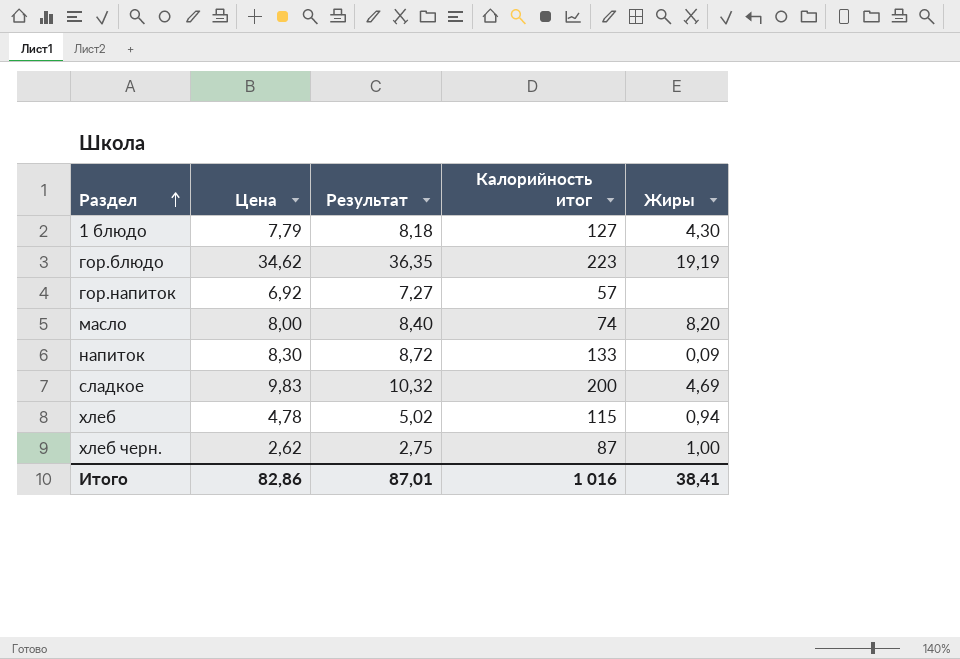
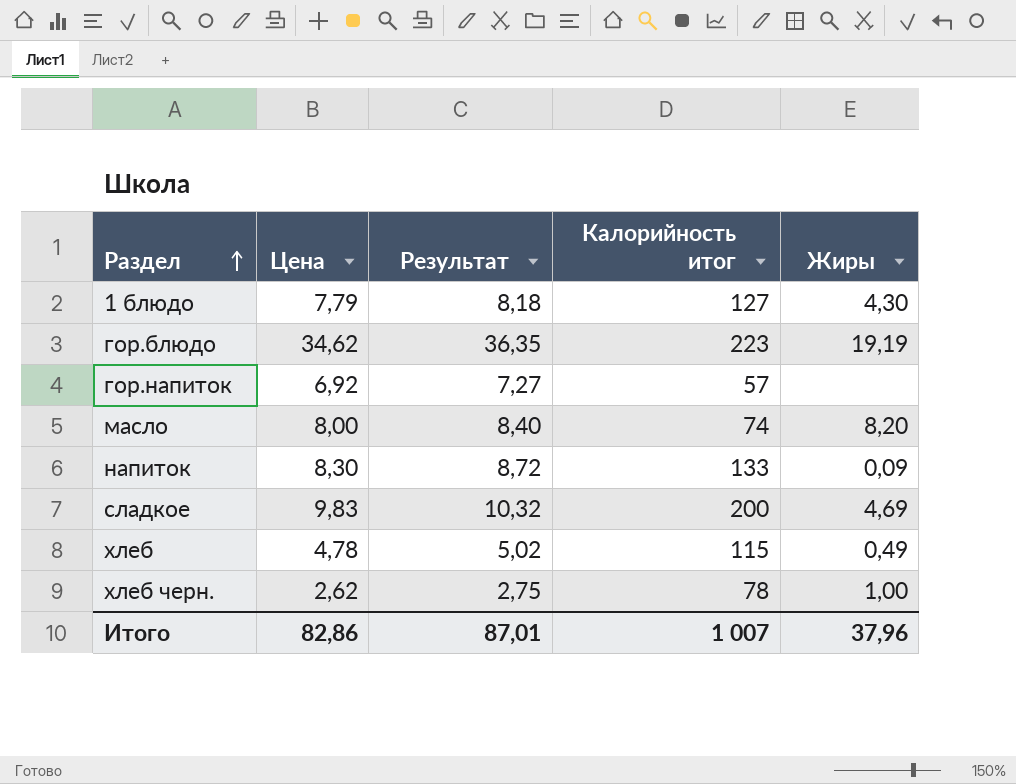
хлеб | Жиры: 0,94 -> 0,49
хлеб черн. | Калорийность итог: 87 -> 78
Итого | Калорийность итог: 1 016 -> 1 007
Итого | Жиры: 38,41 -> 37,96

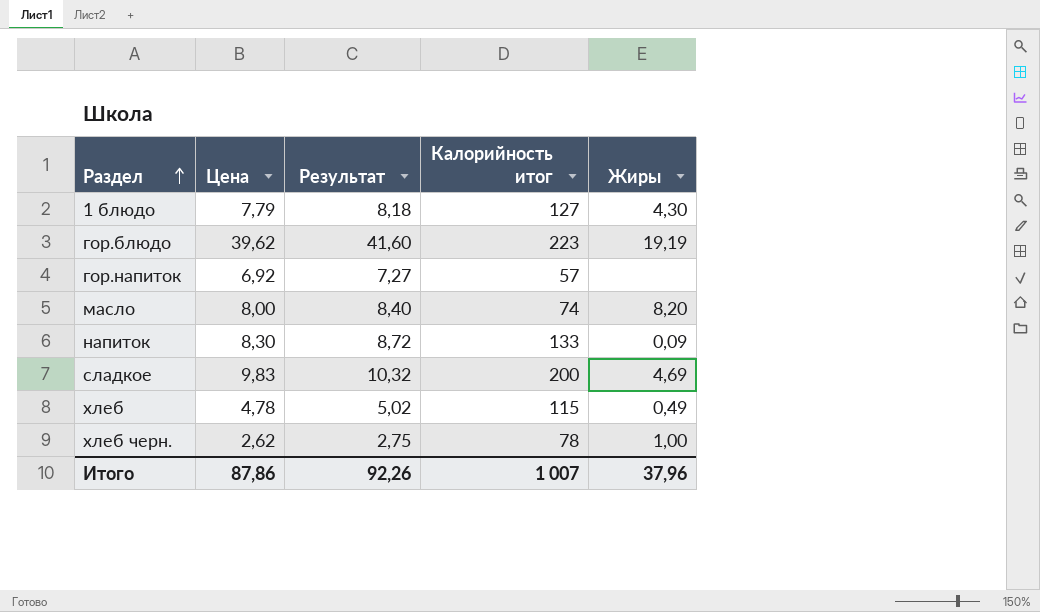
гор.блюдо | Цена: 34,62 -> 39,62
гор.блюдо | Результат: 36,35 -> 41,60
Итого | Цена: 82,86 -> 87,86
Итого | Результат: 87,01 -> 92,26

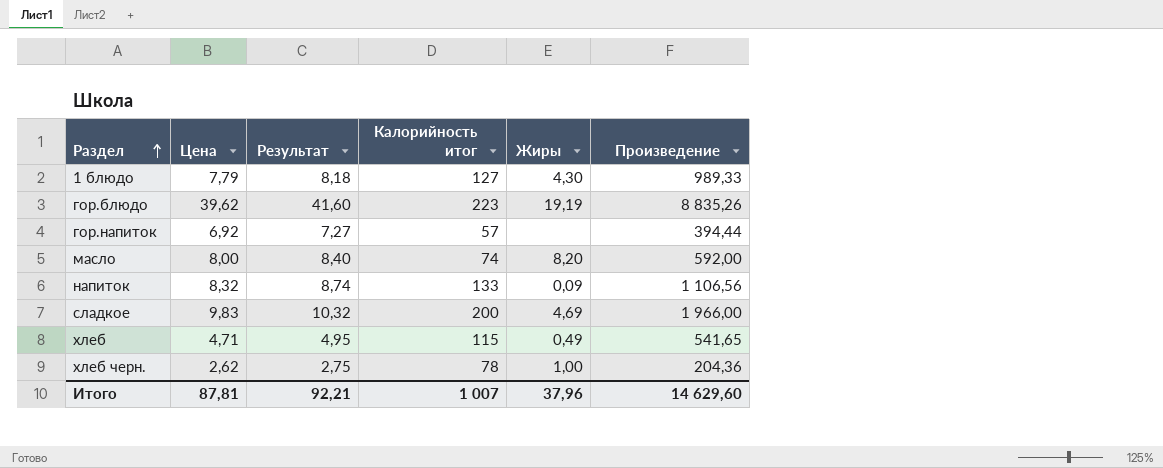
column Произведение | formula: none -> [Цена] * [Калорийность итог]
напиток | Цена: 8,30 -> 8,32
напиток | Результат: 8,72 -> 8,74
хлеб | Цена: 4,78 -> 4,71
хлеб | Результат: 5,02 -> 4,95
Итого | Цена: 87,86 -> 87,81
Итого | Результат: 92,26 -> 92,21

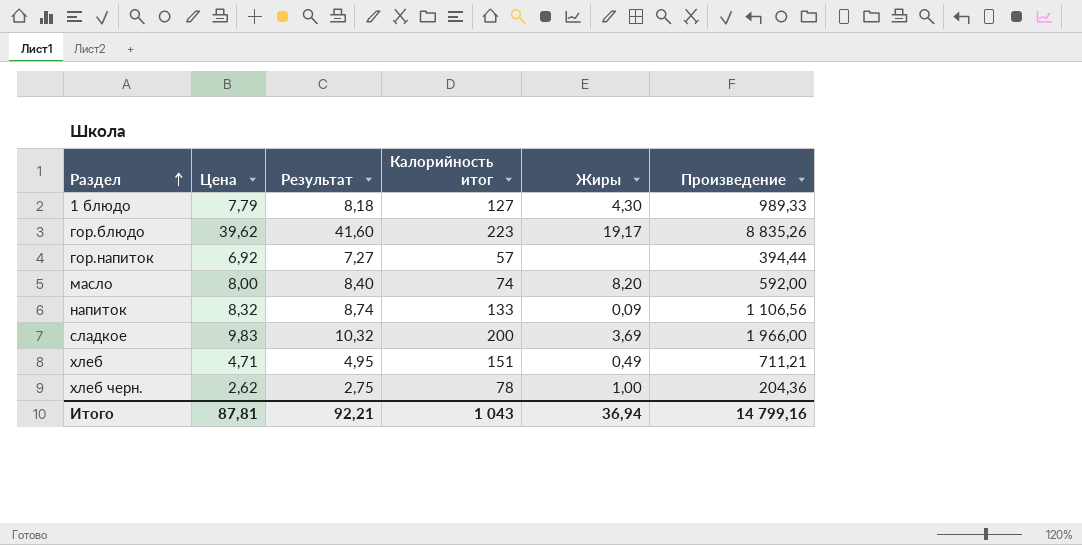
гор.блюдо | Жиры: 19,19 -> 19,17
сладкое | Жиры: 4,69 -> 3,69
хлеб | Калорийность итог: 115 -> 151
хлеб | Произведение: 541,65 -> 711,21
Итого | Калорийность итог: 1 007 -> 1 043
Итого | Жиры: 37,96 -> 36,94
Итого | Произведение: 14 629,60 -> 14 799,16

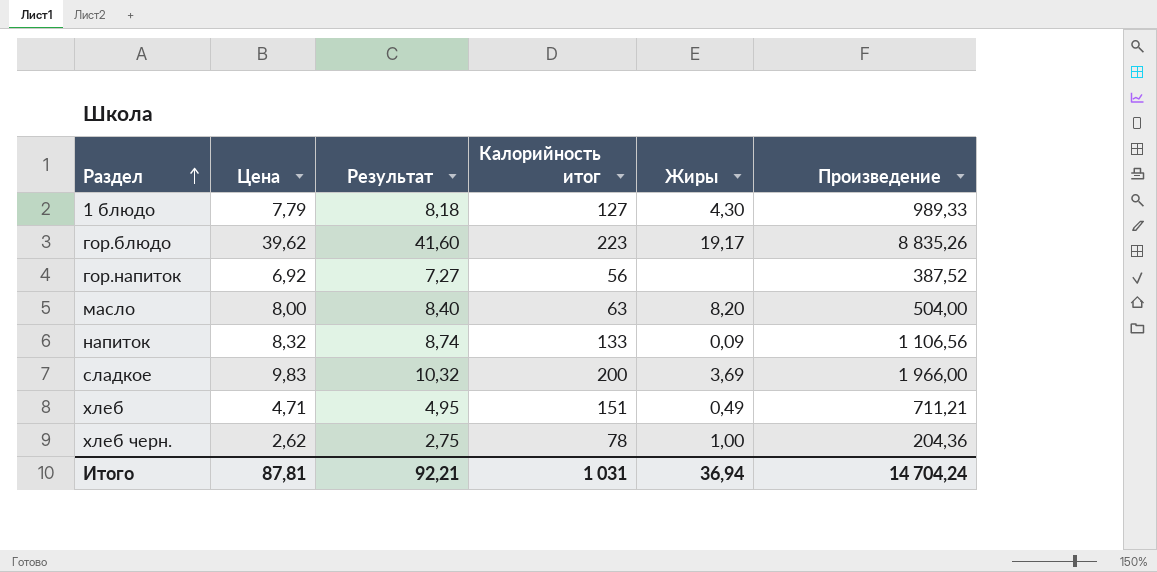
гор.напиток | Калорийность итог: 57 -> 56
гор.напиток | Произведение: 394,44 -> 387,52
масло | Калорийность итог: 74 -> 63
масло | Произведение: 592,00 -> 504,00
Итого | Калорийность итог: 1 043 -> 1 031
Итого | Произведение: 14 799,16 -> 14 704,24

